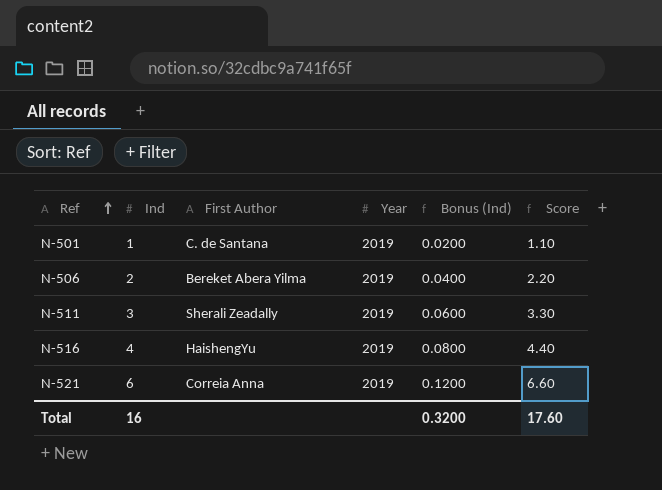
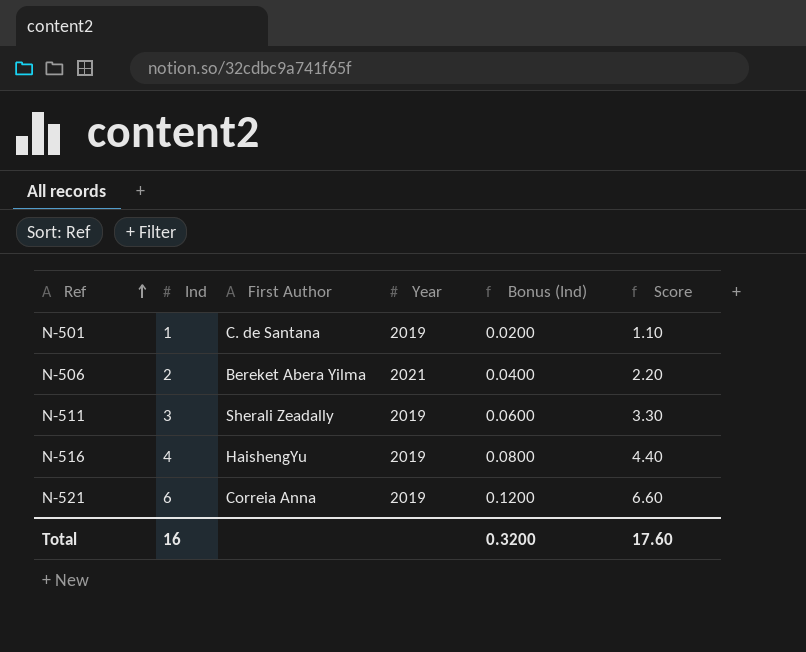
N-506 | Year: 2019 -> 2021

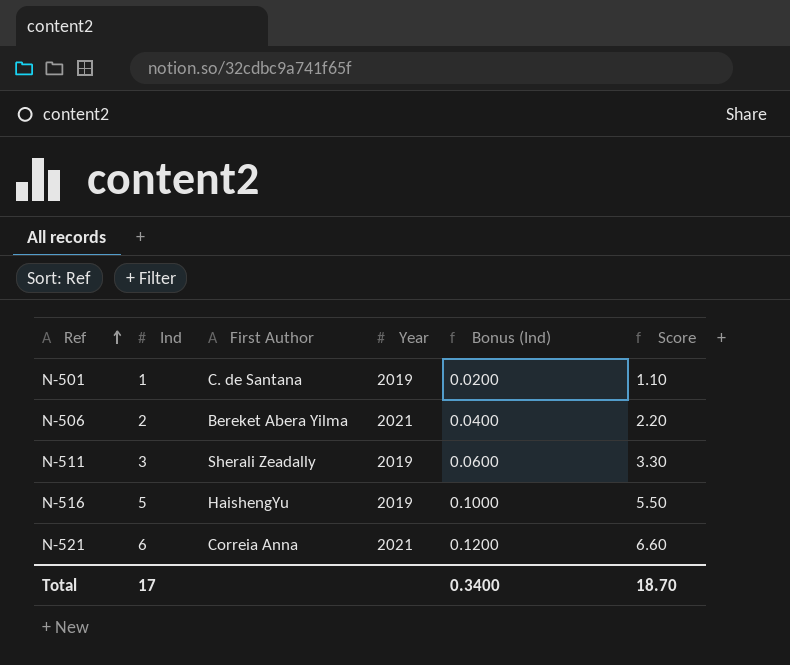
N-516 | Ind: 4 -> 5
N-516 | Bonus (Ind): 0.0800 -> 0.1000
N-516 | Score: 4.40 -> 5.50
N-521 | Year: 2019 -> 2021
Total | Ind: 16 -> 17
Total | Bonus (Ind): 0.3200 -> 0.3400
Total | Score: 17.60 -> 18.70

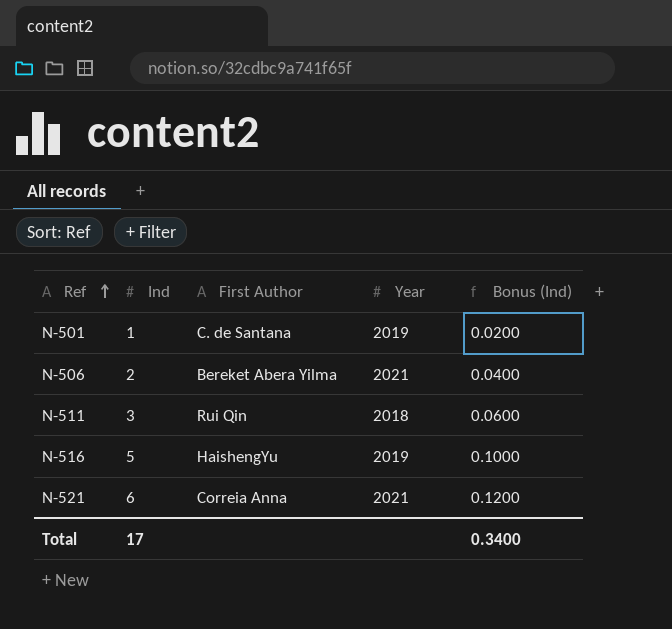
column Score | formula: [Ind] * 1.1 -> none
N-511 | First Author: Sherali Zeadally -> Rui Qin
N-511 | Year: 2019 -> 2018

